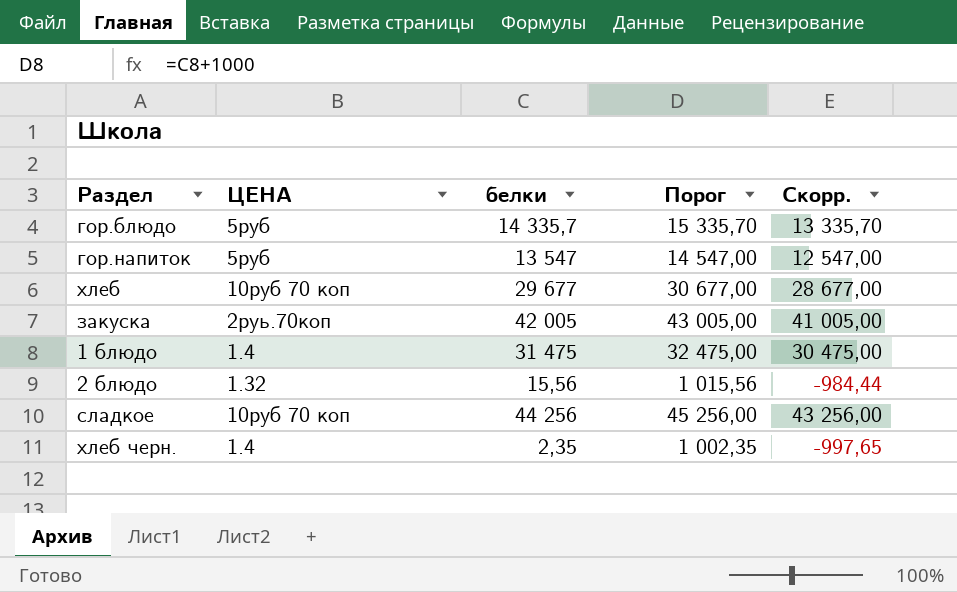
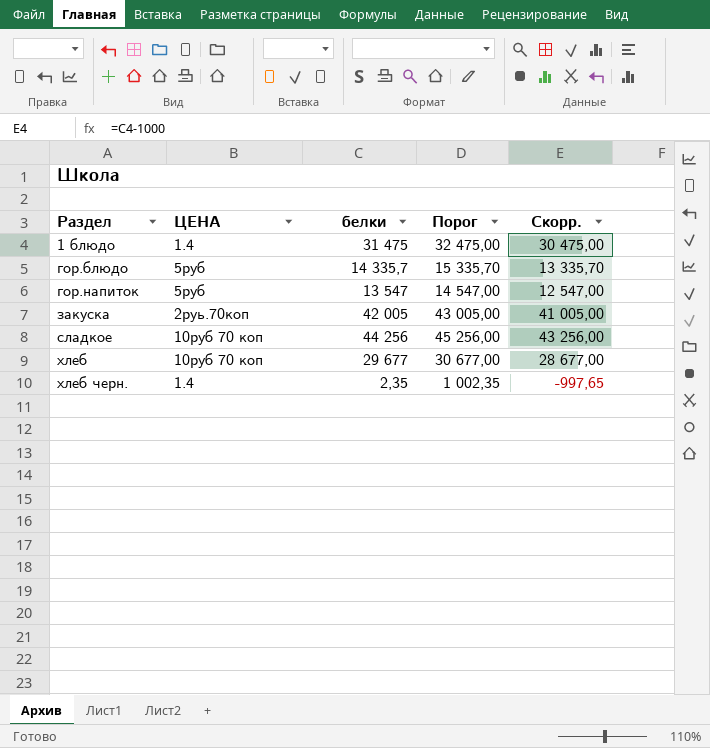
row order: none -> Раздел ascending
row 2 блюдо: 1.32 | 15,56 | 1 015,56 | -984,44 -> none

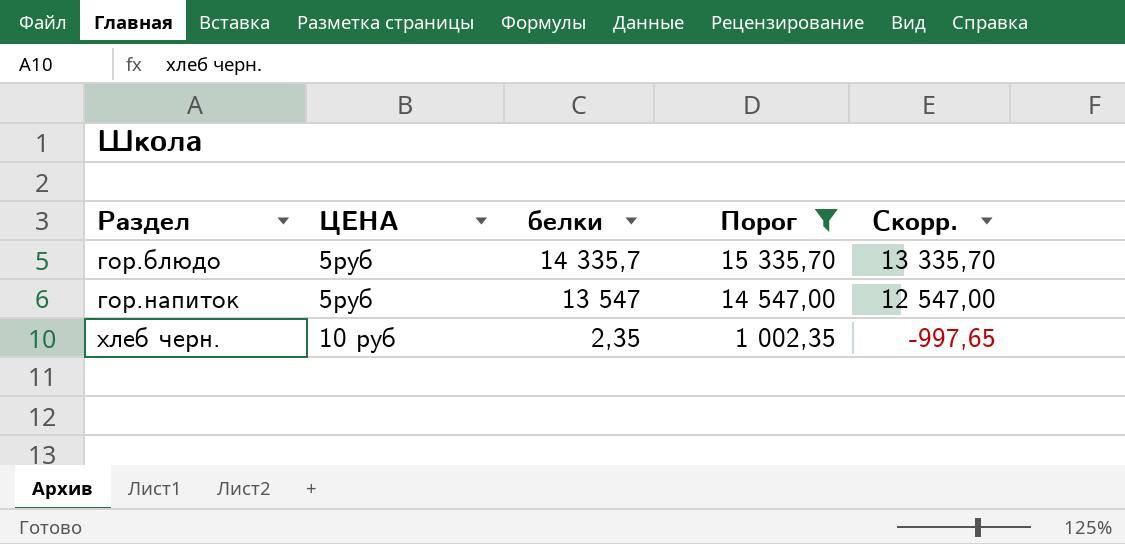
filter: none -> Порог <= 15 335,70
хлеб черн. | ЦЕНА: 1.4 -> 10 руб

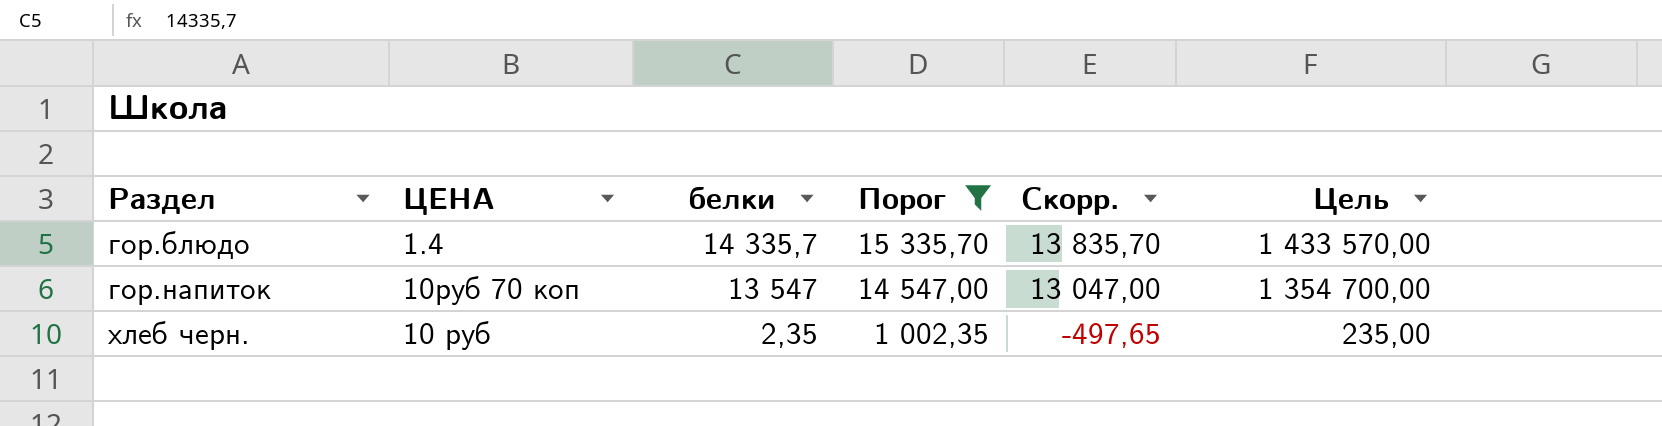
column Скорр. | formula: [белки] - 1000 -> [белки] - 500
column Цель | formula: none -> [белки] * 100
гор.блюдо | ЦЕНА: 5руб -> 1.4
гор.напиток | ЦЕНА: 5руб -> 10руб 70 коп

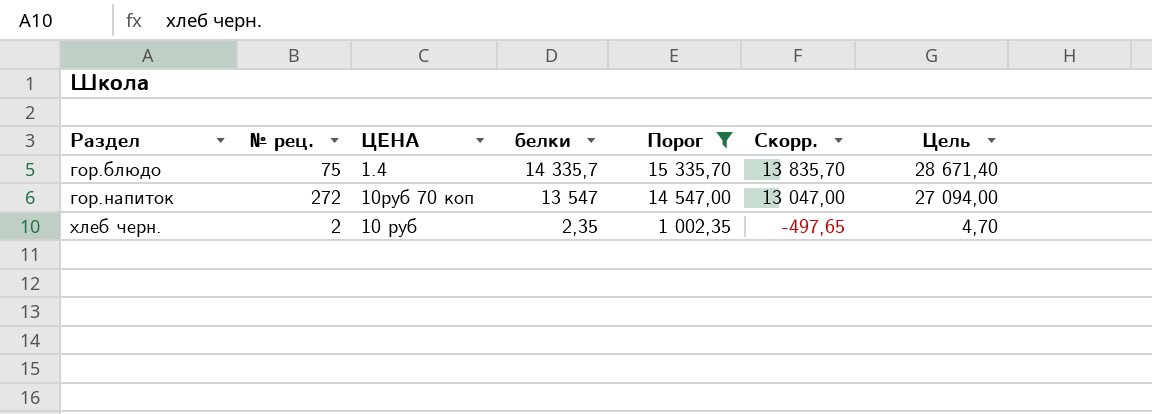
column № рец. | position: none -> 2
column Цель | formula: [белки] * 100 -> [белки] * 2

